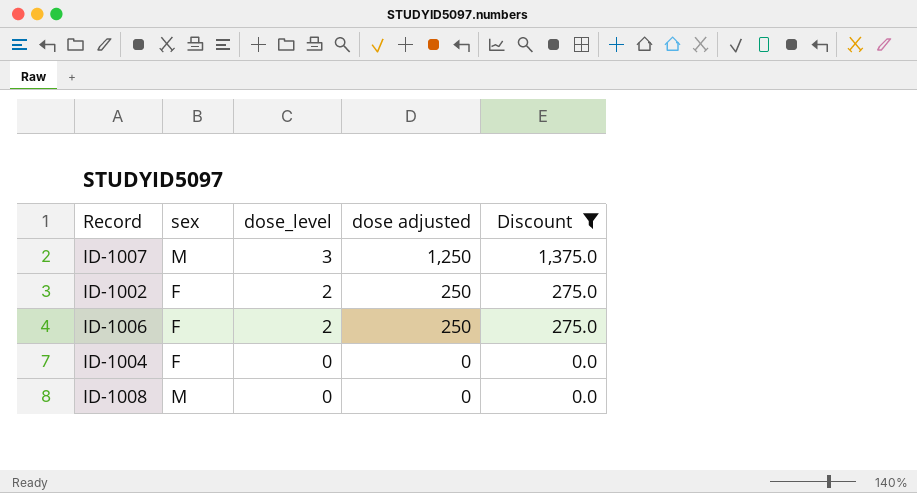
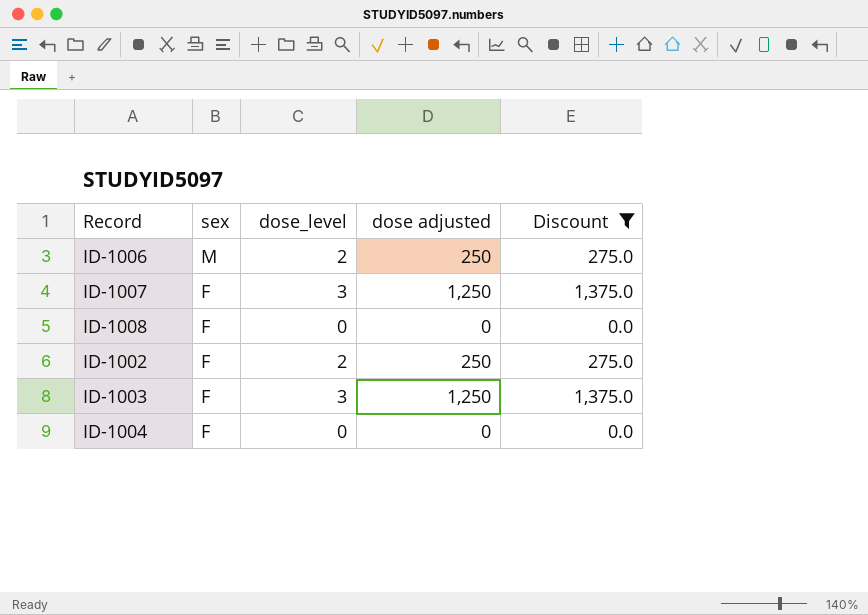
row order: dose_level descending -> sex descending
ID-1006 | sex: F -> M
ID-1007 | sex: M -> F
ID-1008 | sex: M -> F
row ID-1003: none -> F | 3 | 1,250 | 1,375.0

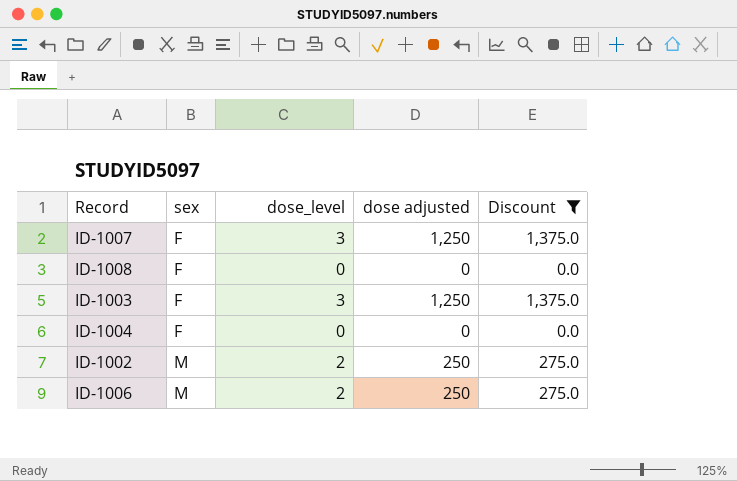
row order: sex descending -> sex ascending
ID-1002 | sex: F -> M

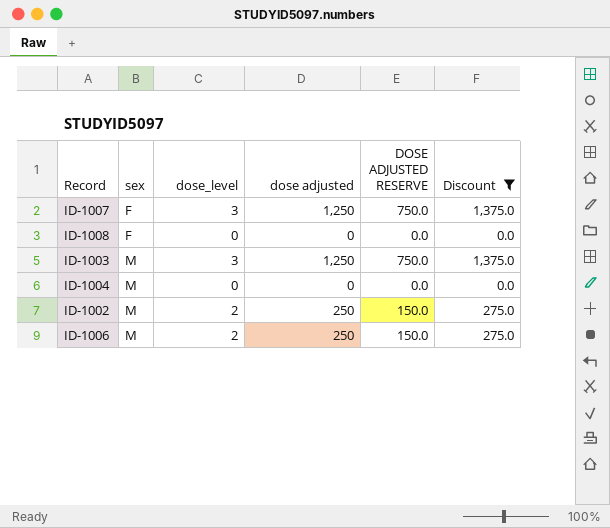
column DOSE ADJUSTED RESERVE | formula: none -> [dose adjusted] * 0.6
ID-1003 | sex: F -> M
ID-1004 | sex: F -> M

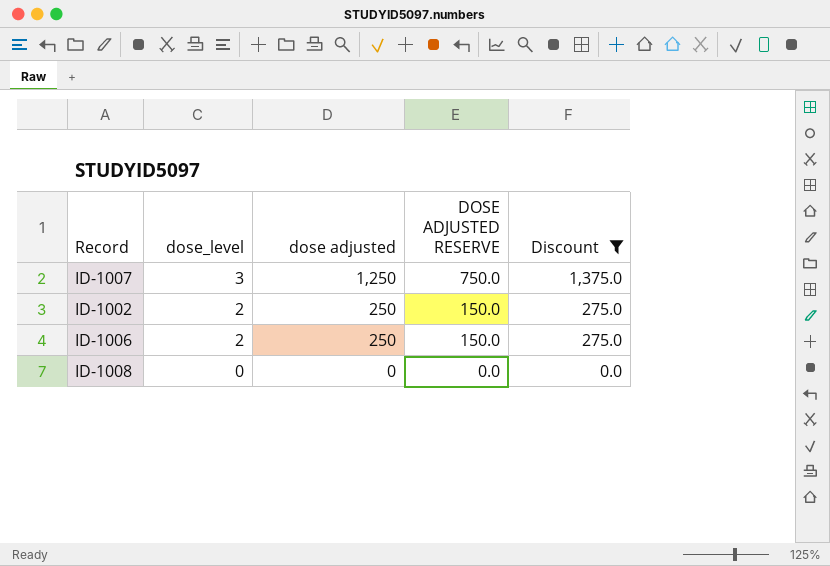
row order: sex ascending -> dose_level descending
column sex | position: 2 -> none
row ID-1003: M | 3 | 1,250 | 750.0 | 1,375.0 -> none
row ID-1004: M | 0 | 0 | 0.0 | 0.0 -> none

